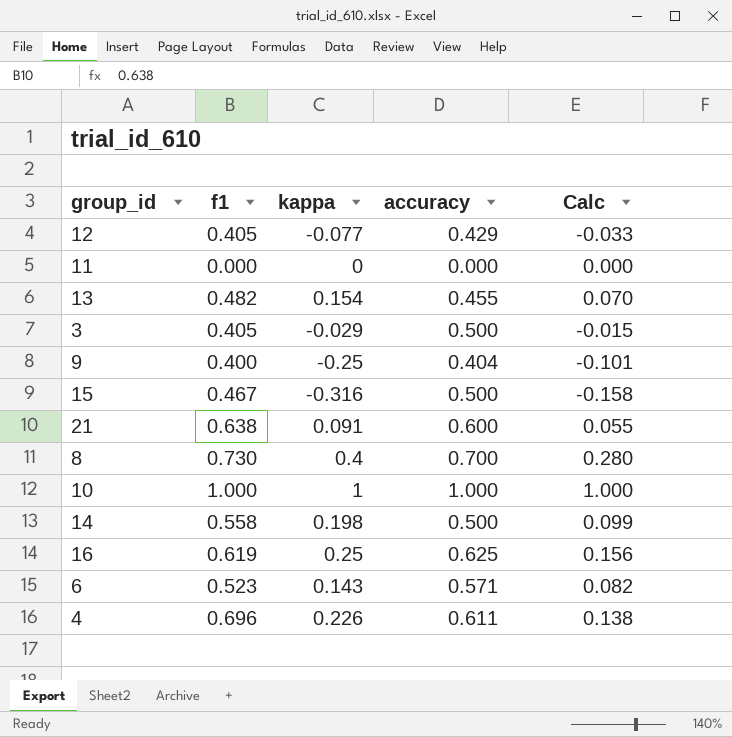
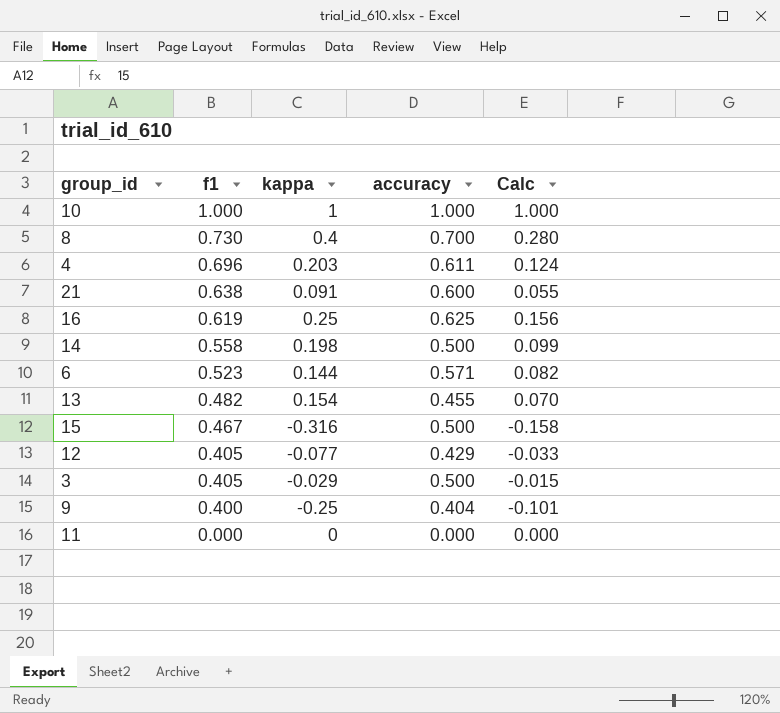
row order: none -> f1 descending
4 | kappa: 0.226 -> 0.203
4 | Calc: 0.138 -> 0.124
6 | kappa: 0.143 -> 0.144

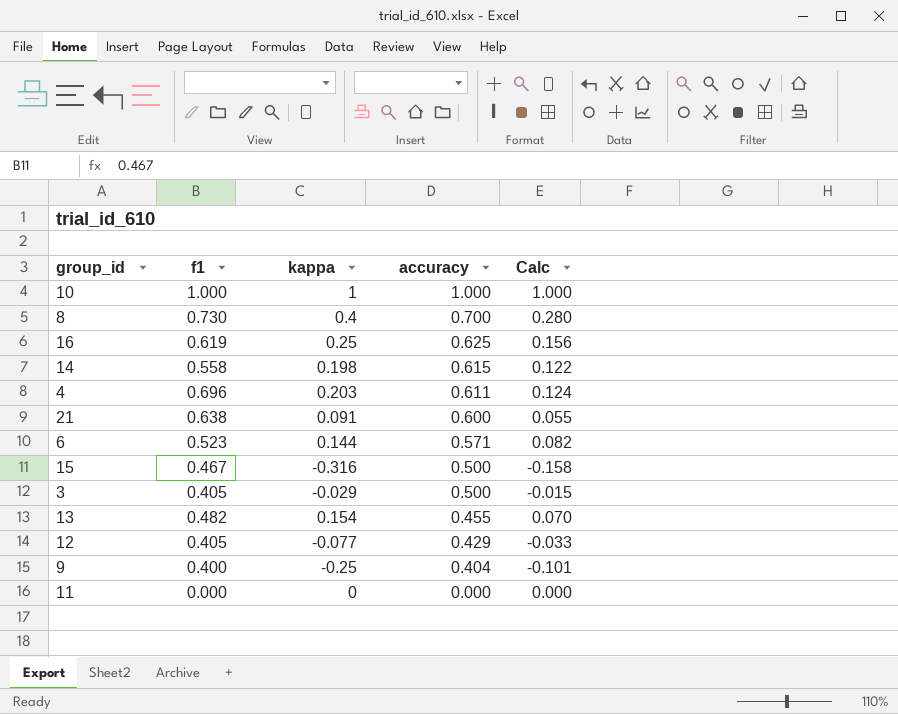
row order: f1 descending -> accuracy descending
14 | accuracy: 0.500 -> 0.615
14 | Calc: 0.099 -> 0.122

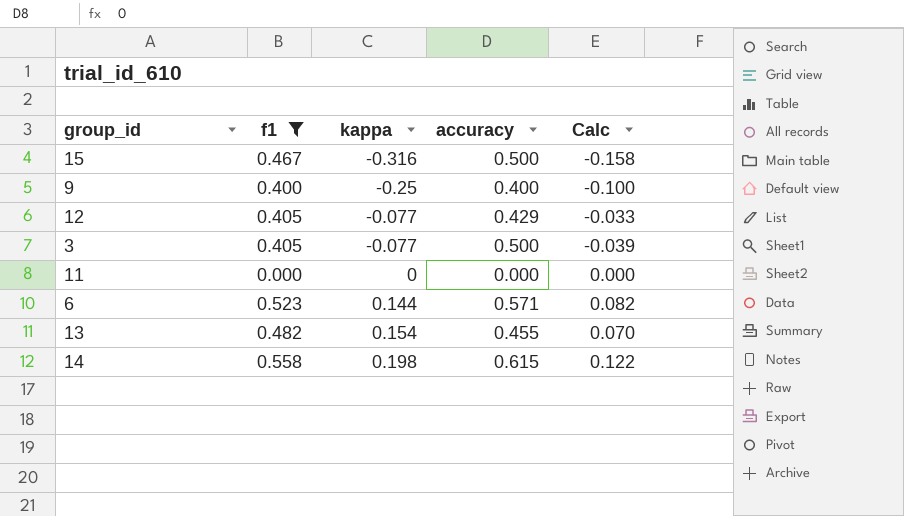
filter: none -> f1 <= 0.558
row order: accuracy descending -> kappa ascending
9 | accuracy: 0.404 -> 0.400
9 | Calc: -0.101 -> -0.100
3 | kappa: -0.029 -> -0.077
3 | Calc: -0.015 -> -0.039

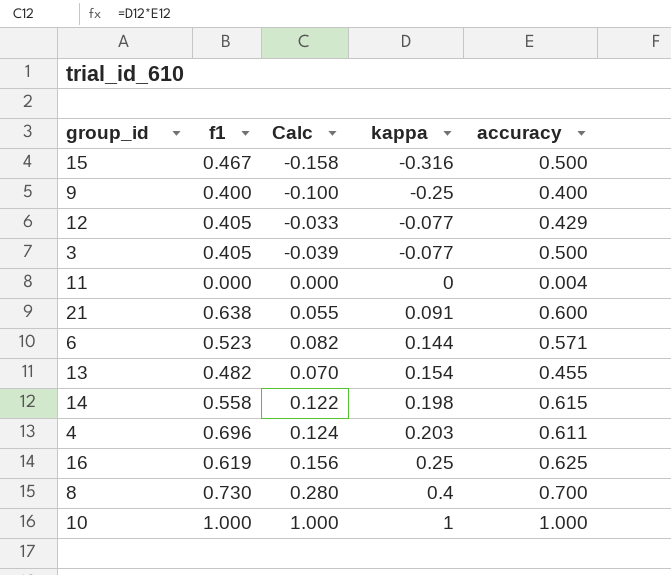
filter: f1 <= 0.558 -> none
column Calc | position: 5 -> 3
11 | accuracy: 0.000 -> 0.004

